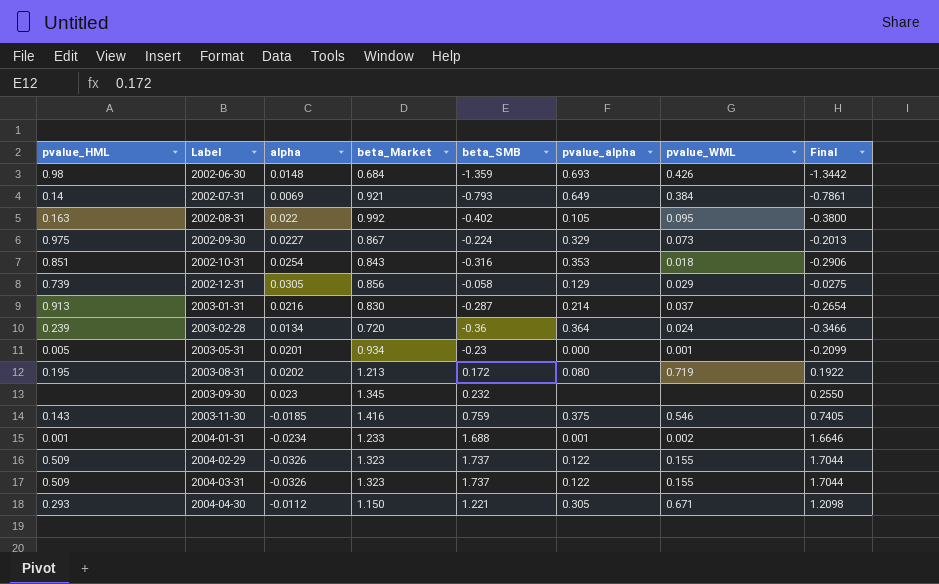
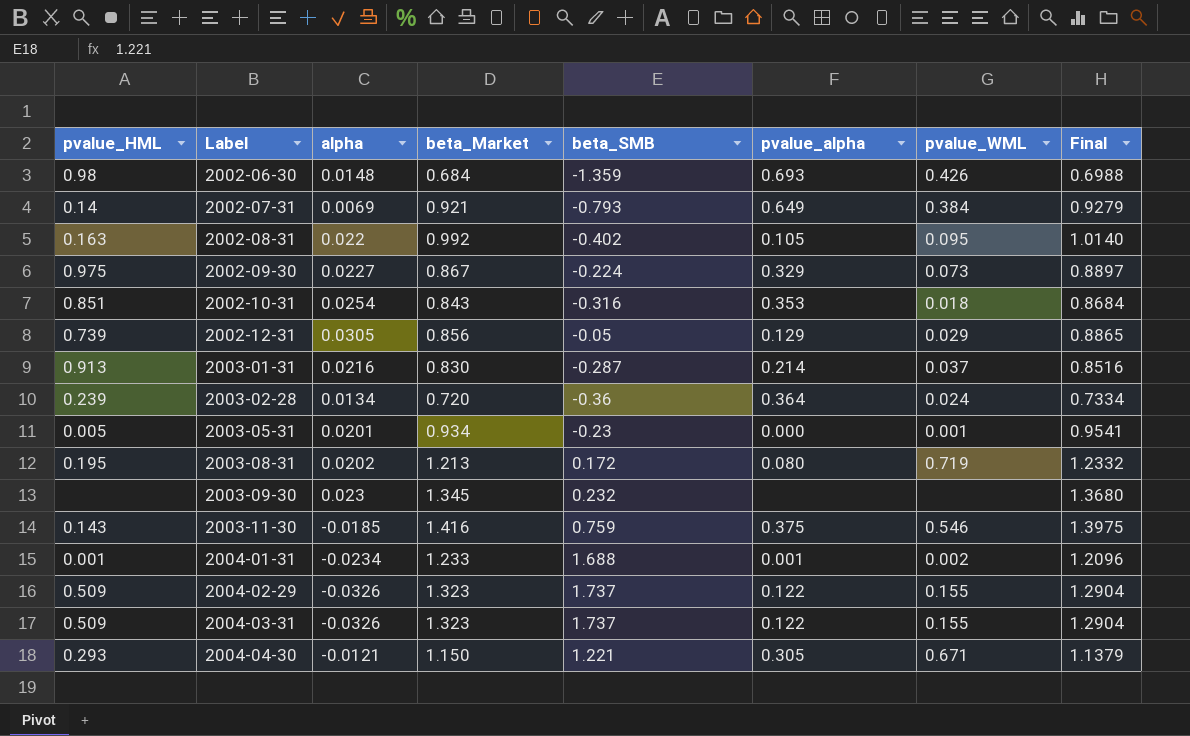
column Final | formula: [alpha] + [beta_SMB] -> [alpha] + [beta_Market]
2002-12-31 | beta_SMB: -0.058 -> -0.05
2004-04-30 | alpha: -0.0112 -> -0.0121

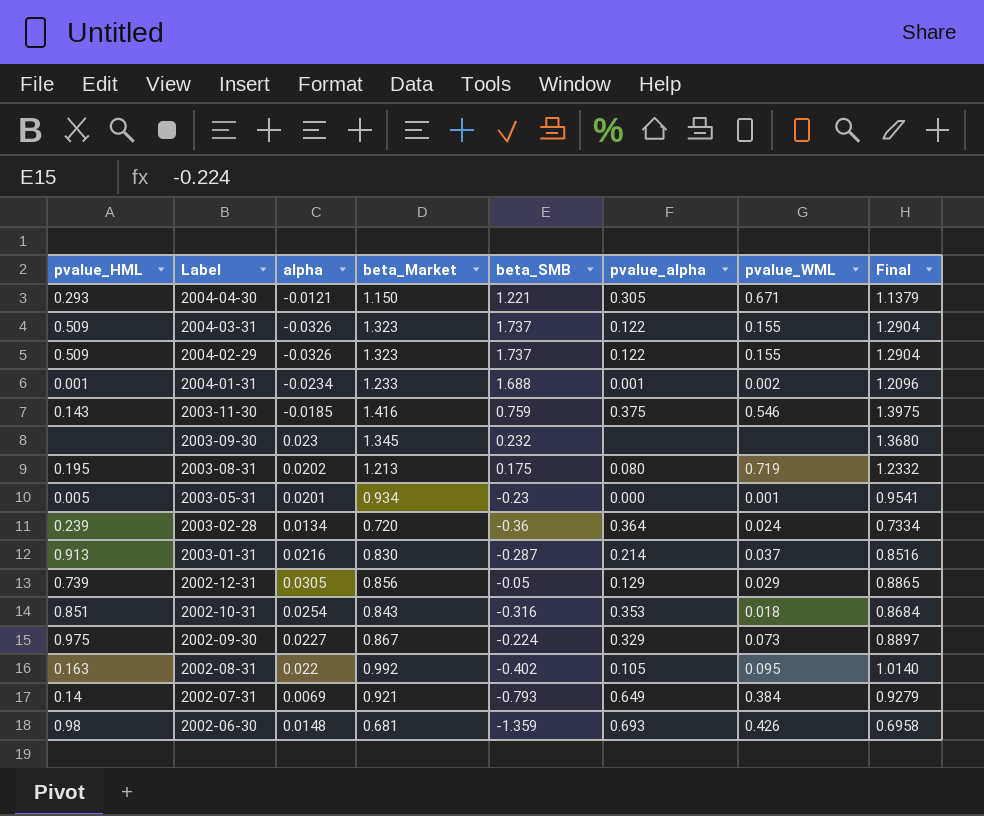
row order: Label ascending -> Label descending
2003-08-31 | beta_SMB: 0.172 -> 0.175
2002-06-30 | beta_Market: 0.684 -> 0.681
2002-06-30 | Final: 0.6988 -> 0.6958

